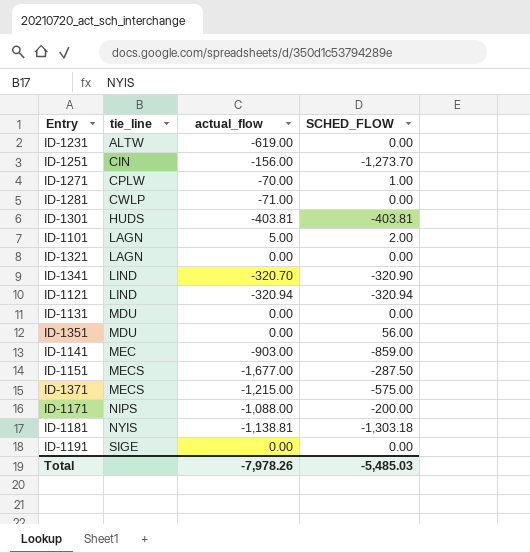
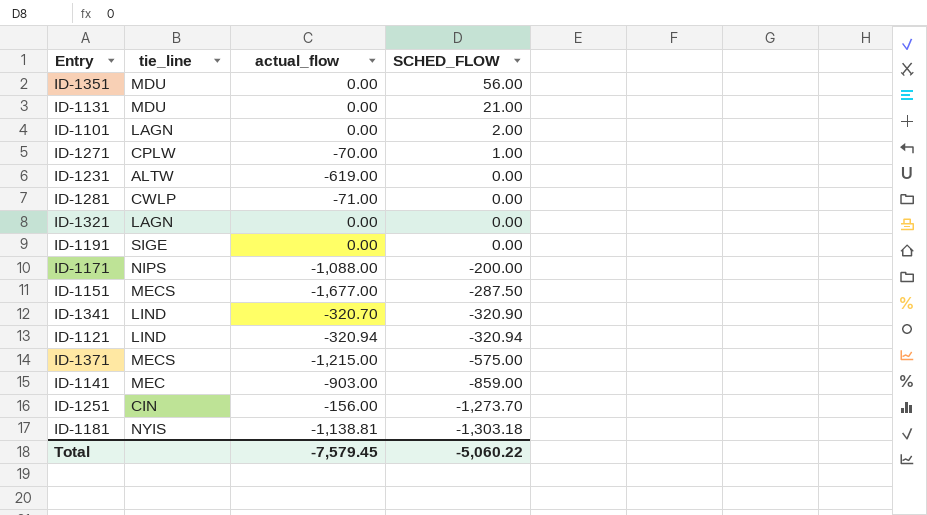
row order: tie_line ascending -> SCHED_FLOW descending
row ID-1301: HUDS | -403.81 | -403.81 -> none
ID-1131 | SCHED_FLOW: 0.00 -> 21.00
ID-1101 | actual_flow: 5.00 -> 0.00
Total | actual_flow: -7,978.26 -> -7,579.45
Total | SCHED_FLOW: -5,485.03 -> -5,060.22

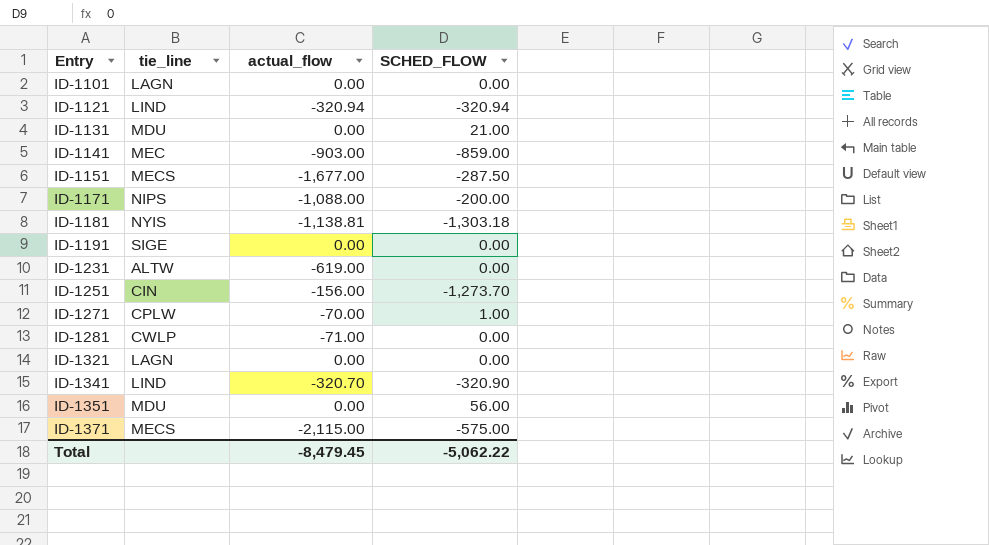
row order: SCHED_FLOW descending -> Entry ascending
ID-1101 | SCHED_FLOW: 2.00 -> 0.00
ID-1371 | actual_flow: -1,215.00 -> -2,115.00
Total | actual_flow: -7,579.45 -> -8,479.45
Total | SCHED_FLOW: -5,060.22 -> -5,062.22

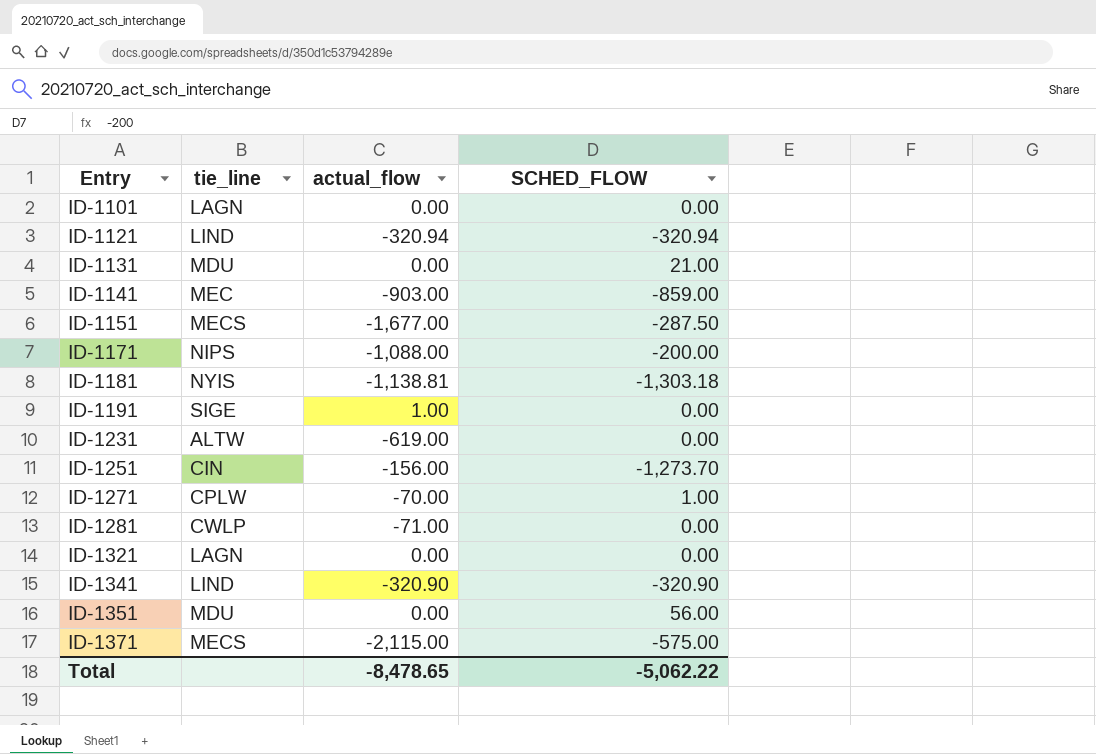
ID-1191 | actual_flow: 0.00 -> 1.00
ID-1341 | actual_flow: -320.70 -> -320.90
Total | actual_flow: -8,479.45 -> -8,478.65

